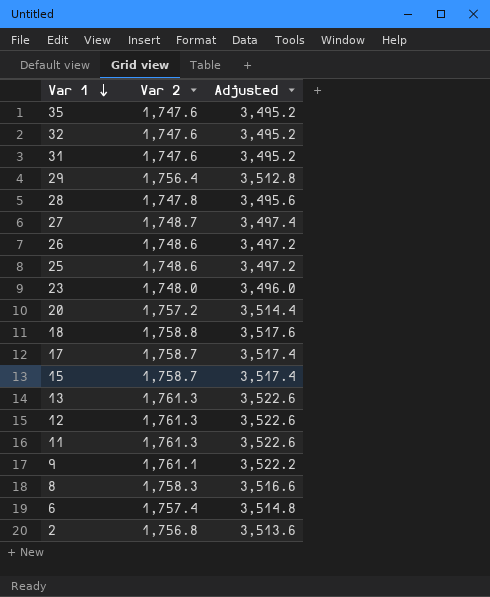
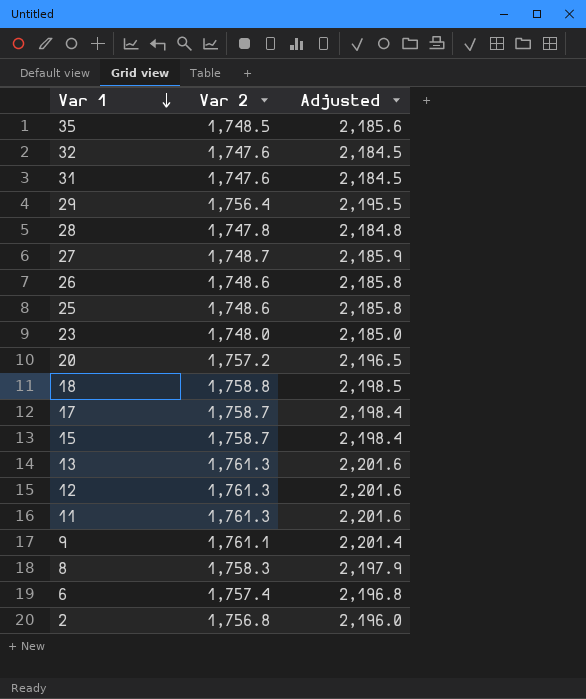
column Adjusted | formula: [Var 2] * 2 -> [Var 2] * 1.25
35 | Var 2: 1,747.6 -> 1,748.5

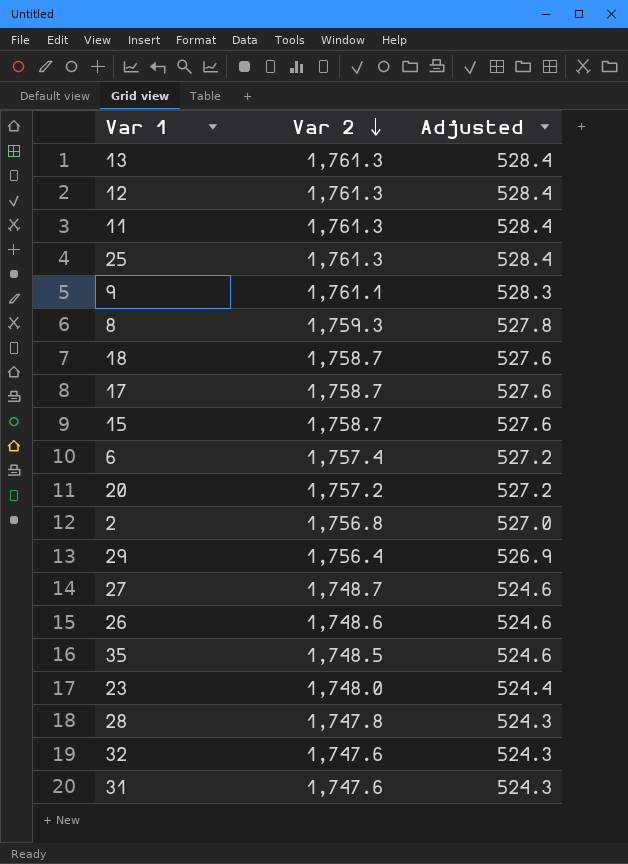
row order: Var 1 descending -> Var 2 descending
column Adjusted | formula: [Var 2] * 1.25 -> [Var 2] * 0.3
25 | Var 2: 1,748.6 -> 1,761.3
8 | Var 2: 1,758.3 -> 1,759.3
18 | Var 2: 1,758.8 -> 1,758.7

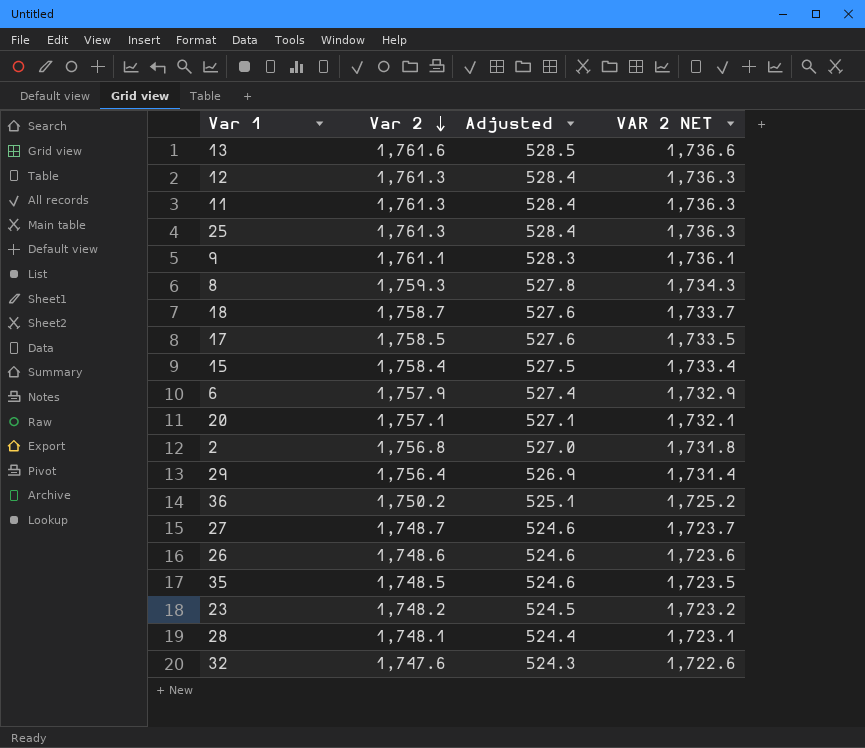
column VAR 2 NET | formula: none -> [Var 2] - 25
row 31: 1,747.6 | 524.3 -> none
13 | Var 2: 1,761.3 -> 1,761.6
13 | Adjusted: 528.4 -> 528.5
17 | Var 2: 1,758.7 -> 1,758.5
15 | Var 2: 1,758.7 -> 1,758.4
15 | Adjusted: 527.6 -> 527.5
6 | Var 2: 1,757.4 -> 1,757.9
6 | Adjusted: 527.2 -> 527.4
20 | Var 2: 1,757.2 -> 1,757.1
20 | Adjusted: 527.2 -> 527.1
row 36: none -> 1,750.2 | 525.1 | 1,725.2
23 | Var 2: 1,748.0 -> 1,748.2
23 | Adjusted: 524.4 -> 524.5
28 | Var 2: 1,747.8 -> 1,748.1
28 | Adjusted: 524.3 -> 524.4

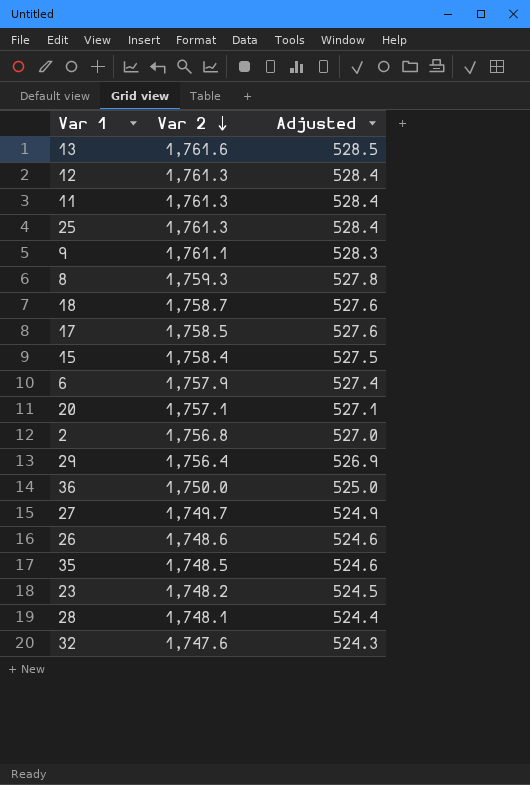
column VAR 2 NET | formula: [Var 2] - 25 -> none
36 | Var 2: 1,750.2 -> 1,750.0
36 | Adjusted: 525.1 -> 525.0
27 | Var 2: 1,748.7 -> 1,749.7
27 | Adjusted: 524.6 -> 524.9

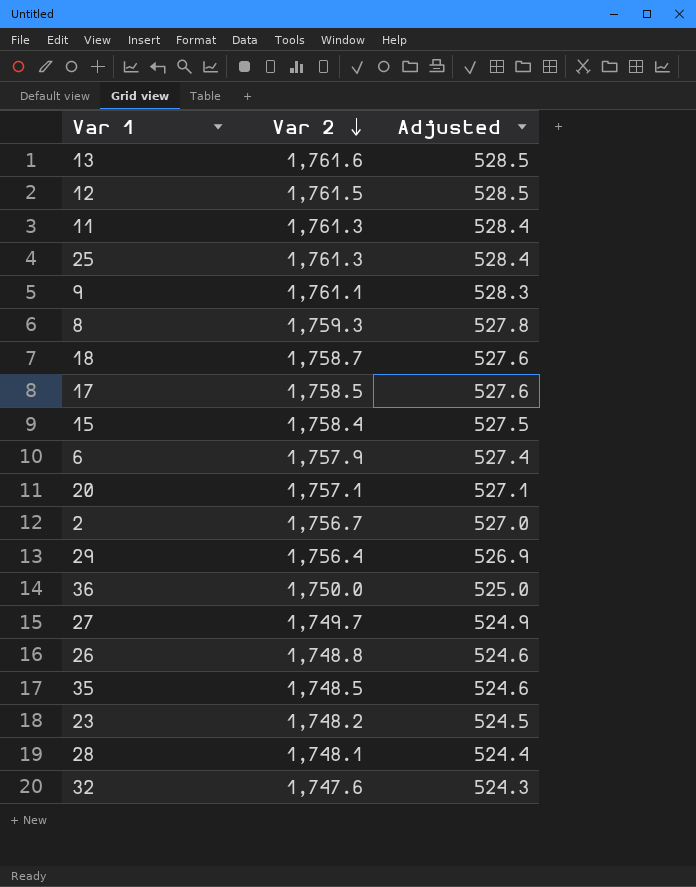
12 | Var 2: 1,761.3 -> 1,761.5
12 | Adjusted: 528.4 -> 528.5
2 | Var 2: 1,756.8 -> 1,756.7
26 | Var 2: 1,748.6 -> 1,748.8

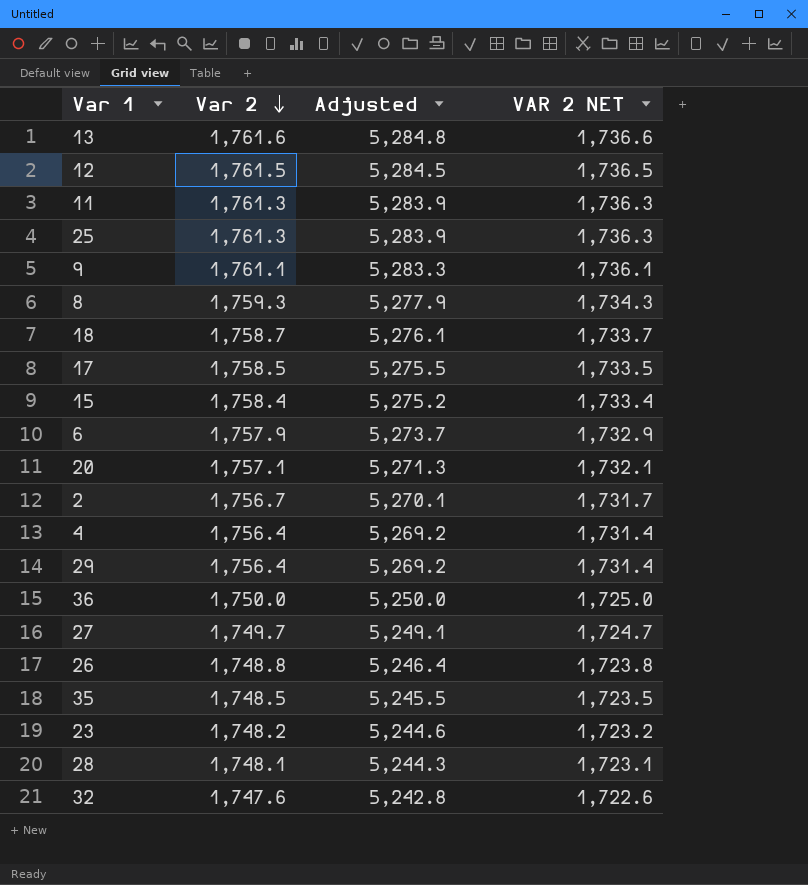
column Adjusted | formula: [Var 2] * 0.3 -> [Var 2] * 3
column VAR 2 NET | formula: none -> [Var 2] - 25
row 4: none -> 1,756.4 | 5,269.2 | 1,731.4

